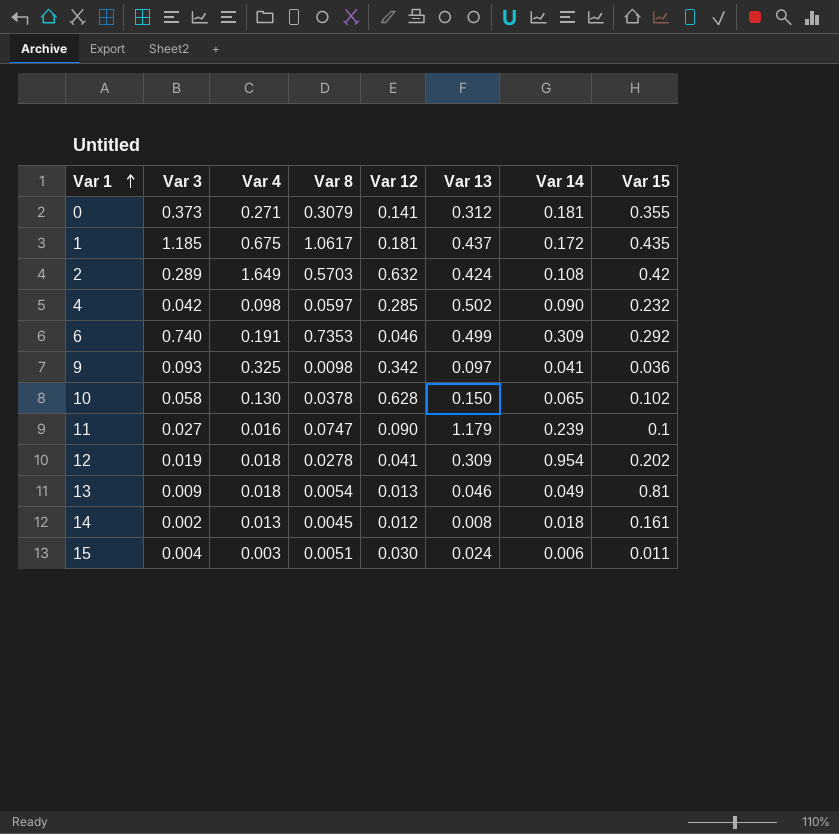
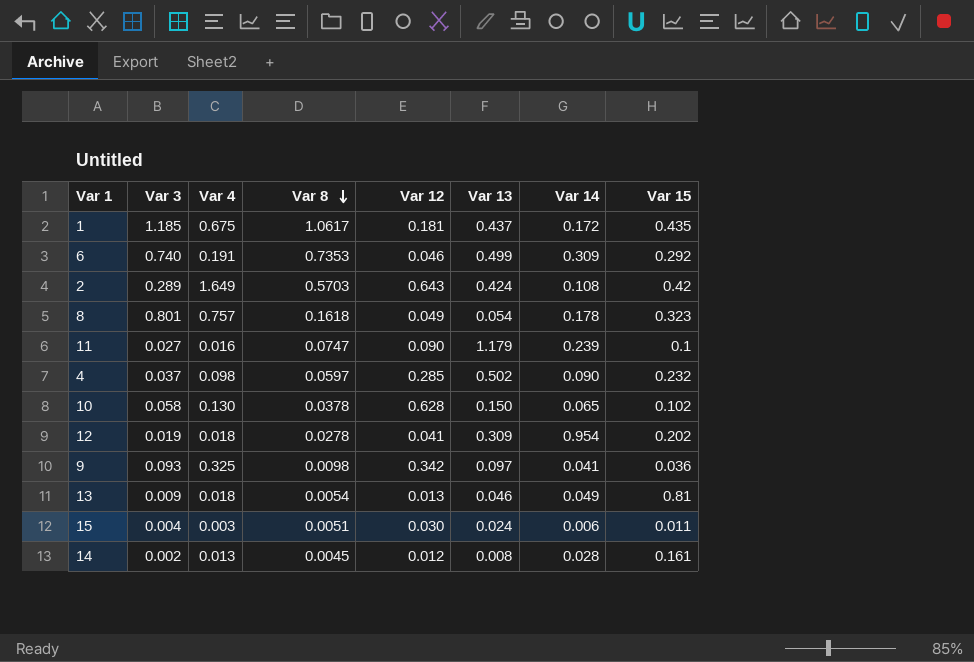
row order: Var 1 ascending -> Var 8 descending
row 0: 0.373 | 0.271 | 0.3079 | 0.141 | 0.312 | 0.181 | 0.355 -> none
2 | Var 12: 0.632 -> 0.643
row 8: none -> 0.801 | 0.757 | 0.1618 | 0.049 | 0.054 | 0.178 | 0.323
4 | Var 3: 0.042 -> 0.037
14 | Var 14: 0.018 -> 0.028

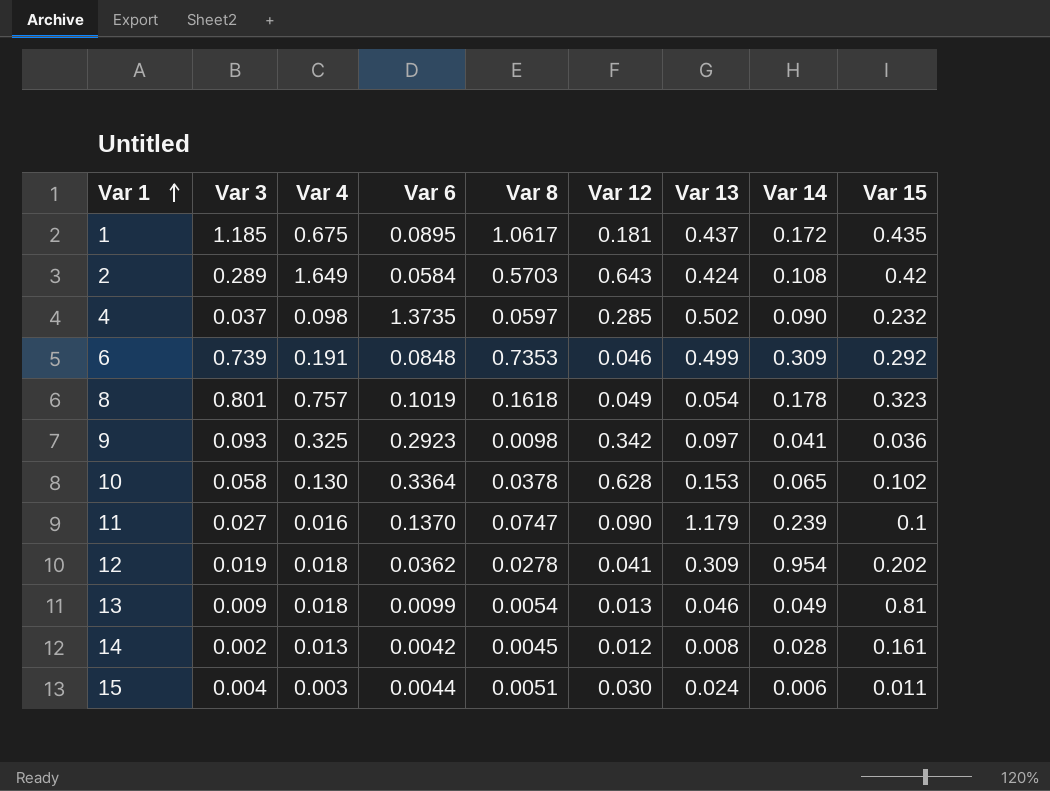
row order: Var 8 descending -> Var 1 ascending
column Var 6 | position: none -> 4
6 | Var 3: 0.740 -> 0.739
10 | Var 13: 0.150 -> 0.153

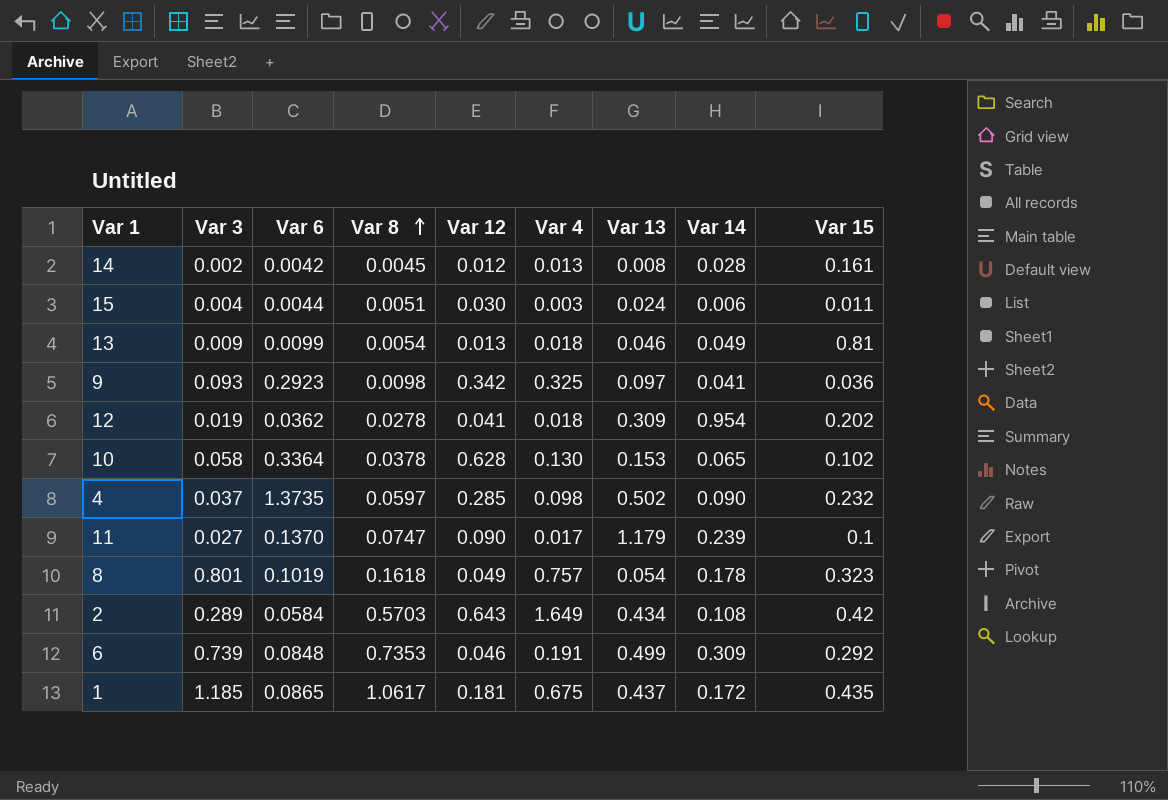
row order: Var 1 ascending -> Var 8 ascending
column Var 4 | position: 3 -> 6
11 | Var 4: 0.016 -> 0.017
2 | Var 13: 0.424 -> 0.434
1 | Var 6: 0.0895 -> 0.0865

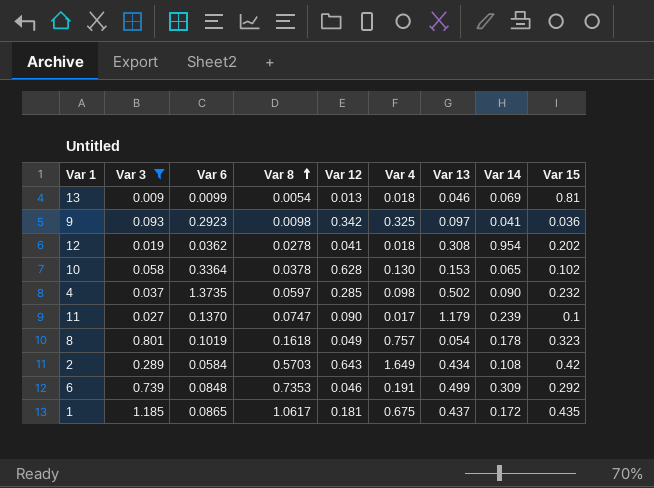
filter: none -> Var 3 >= 0.009
13 | Var 14: 0.049 -> 0.069
12 | Var 13: 0.309 -> 0.308

